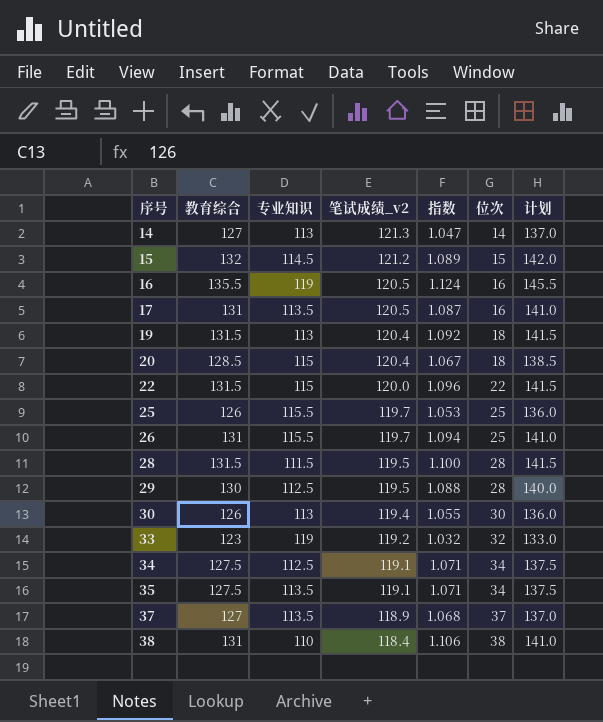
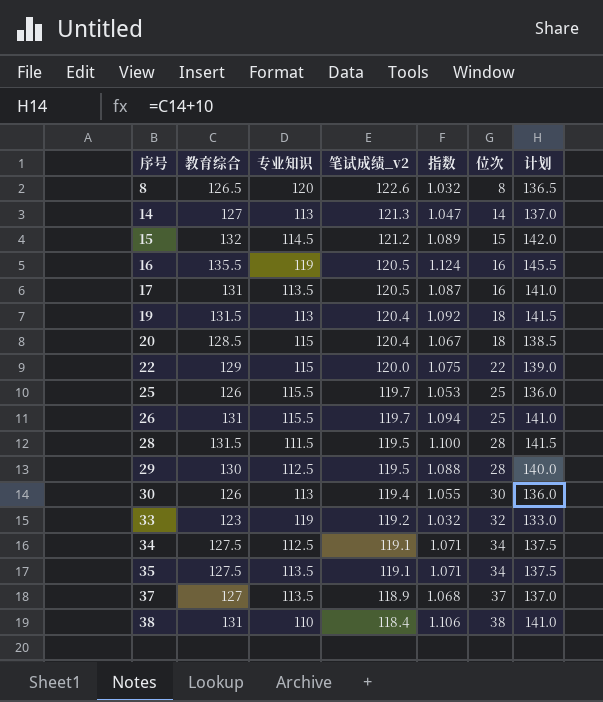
row 8: none -> 126.5 | 120 | 122.6 | 1.032 | 8 | 136.5
22 | 教育综合: 131.5 -> 129
22 | 指数: 1.096 -> 1.075
22 | 计划: 141.5 -> 139.0

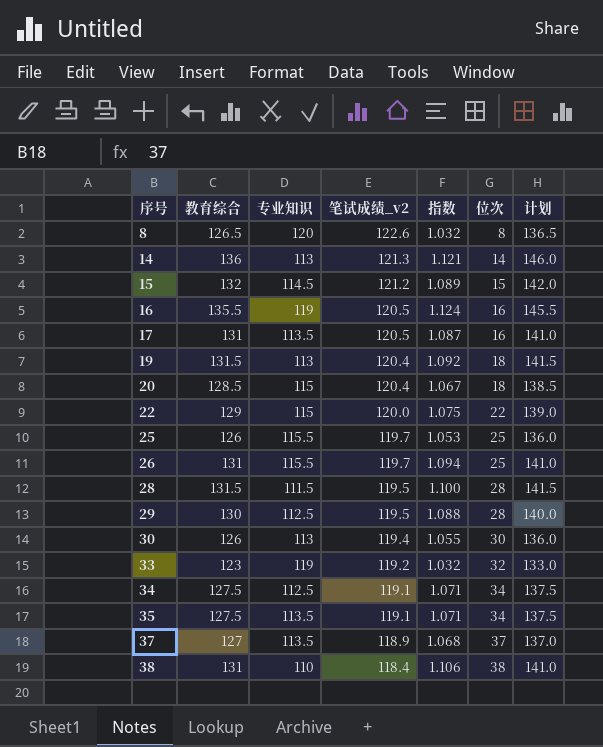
14 | 教育综合: 127 -> 136
14 | 指数: 1.047 -> 1.121
14 | 计划: 137.0 -> 146.0

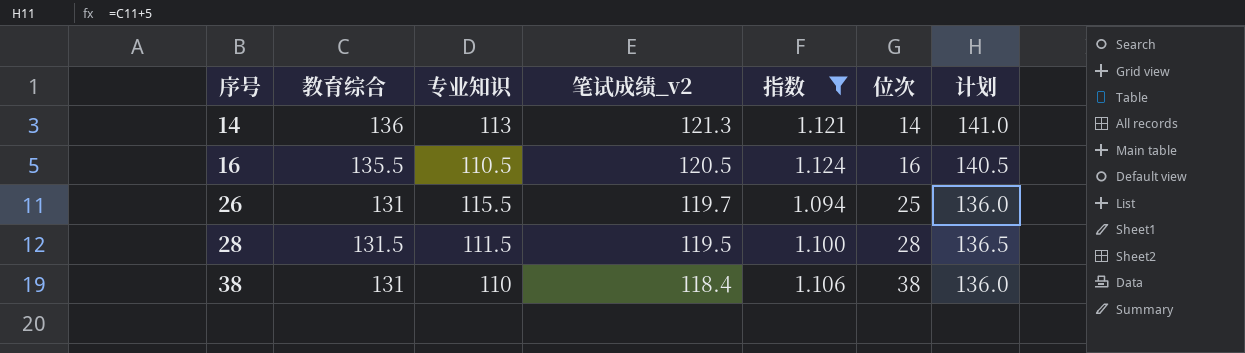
filter: none -> 指数 >= 1.094
column 计划 | formula: [教育综合] + 10 -> [教育综合] + 5
16 | 专业知识: 119 -> 110.5

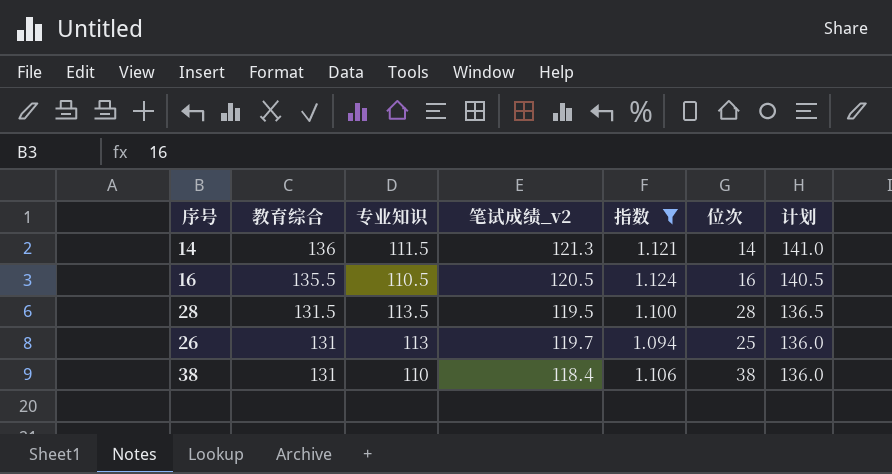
row order: 序号 ascending -> 教育综合 descending
14 | 专业知识: 113 -> 111.5
28 | 专业知识: 111.5 -> 113.5
26 | 专业知识: 115.5 -> 113

